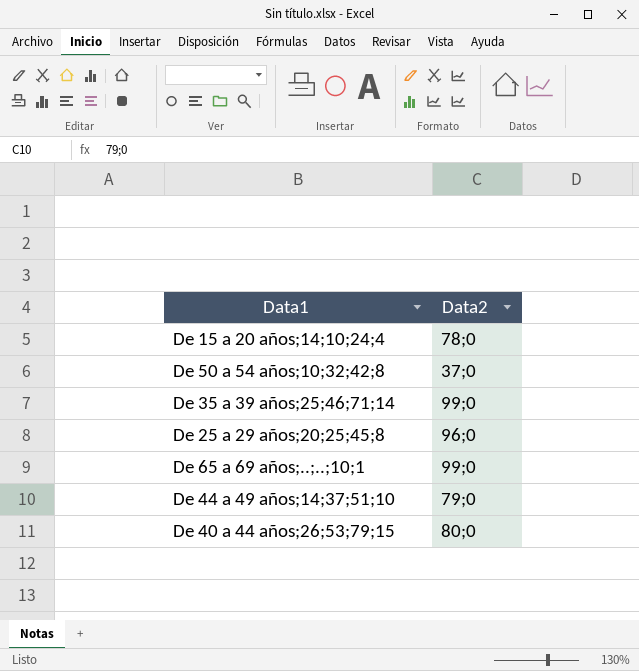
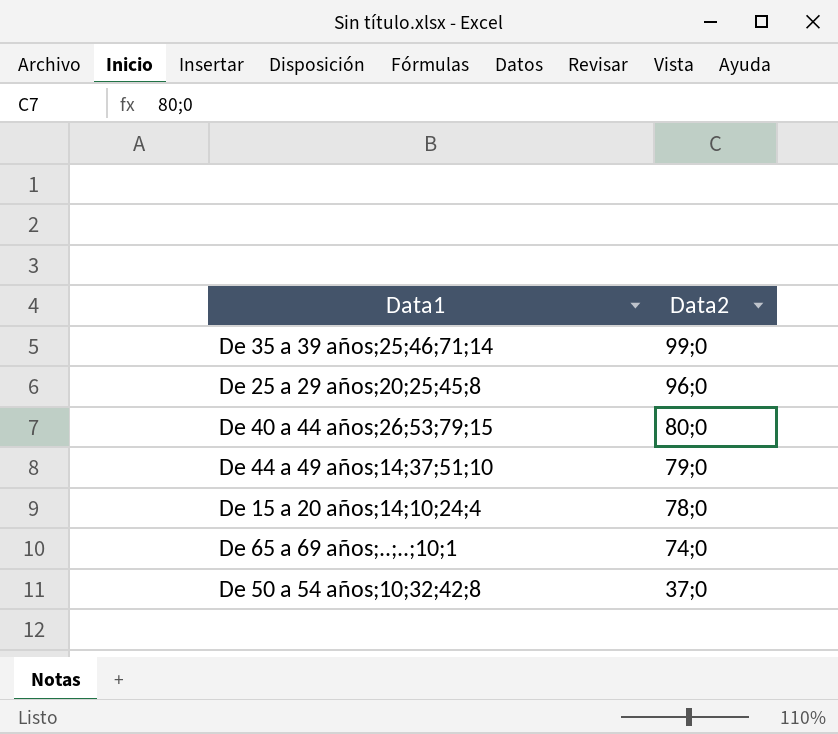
row order: none -> Data2 descending
De 65 a 69 años;..;..;10;1 | Data2: 99;0 -> 74;0

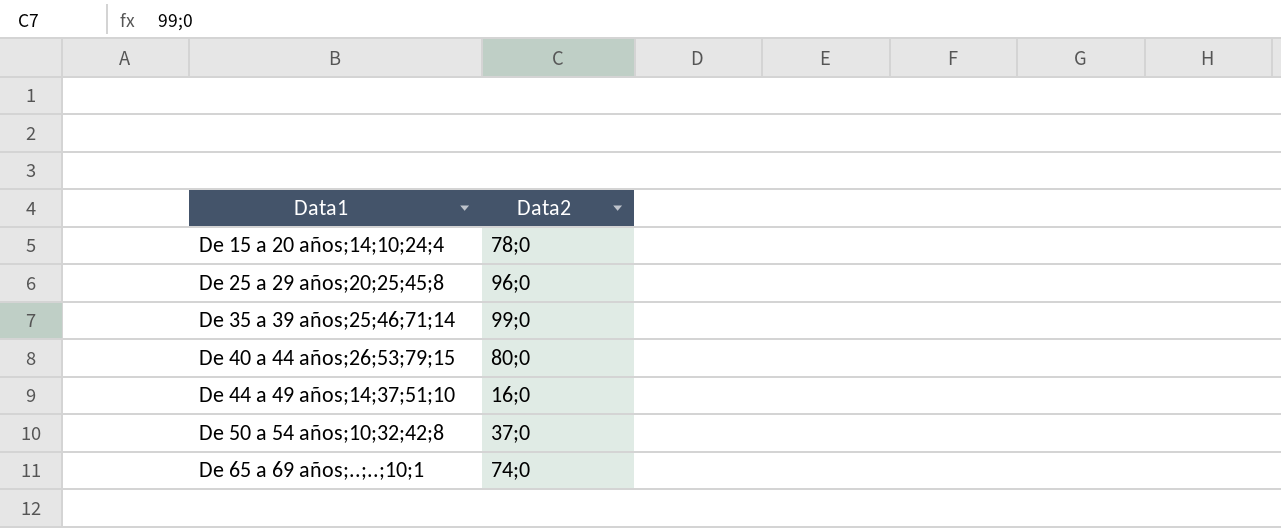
row order: Data2 descending -> Data1 ascending
De 44 a 49 años;14;37;51;10 | Data2: 79;0 -> 16;0

